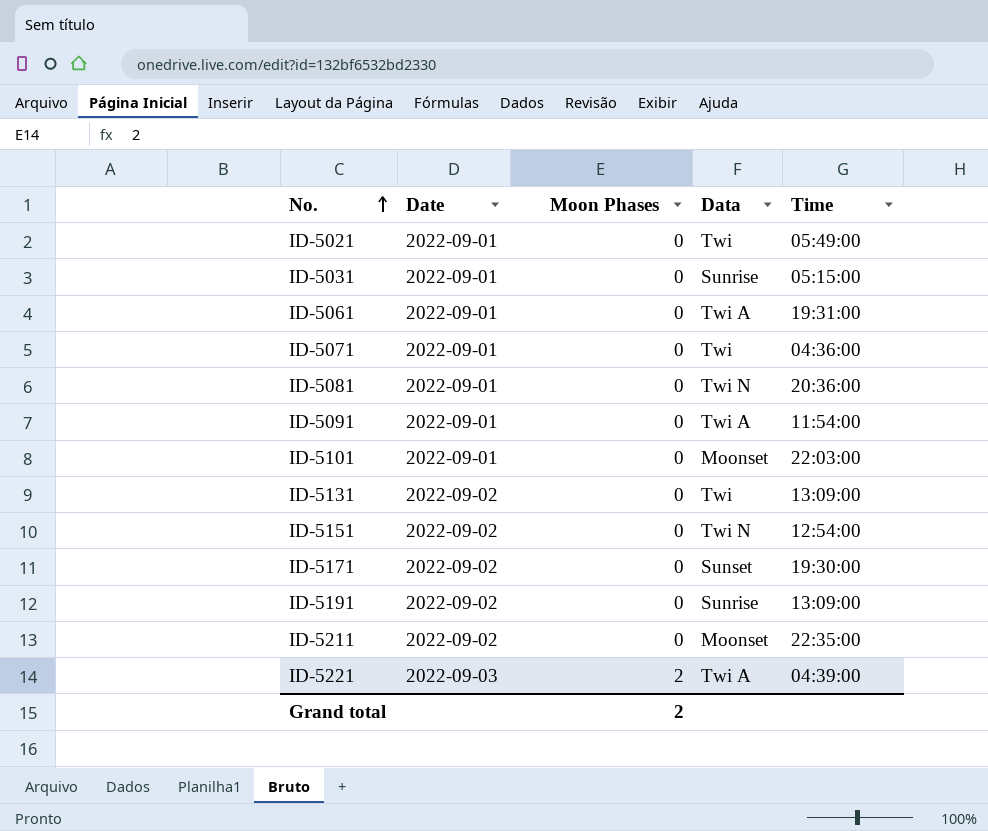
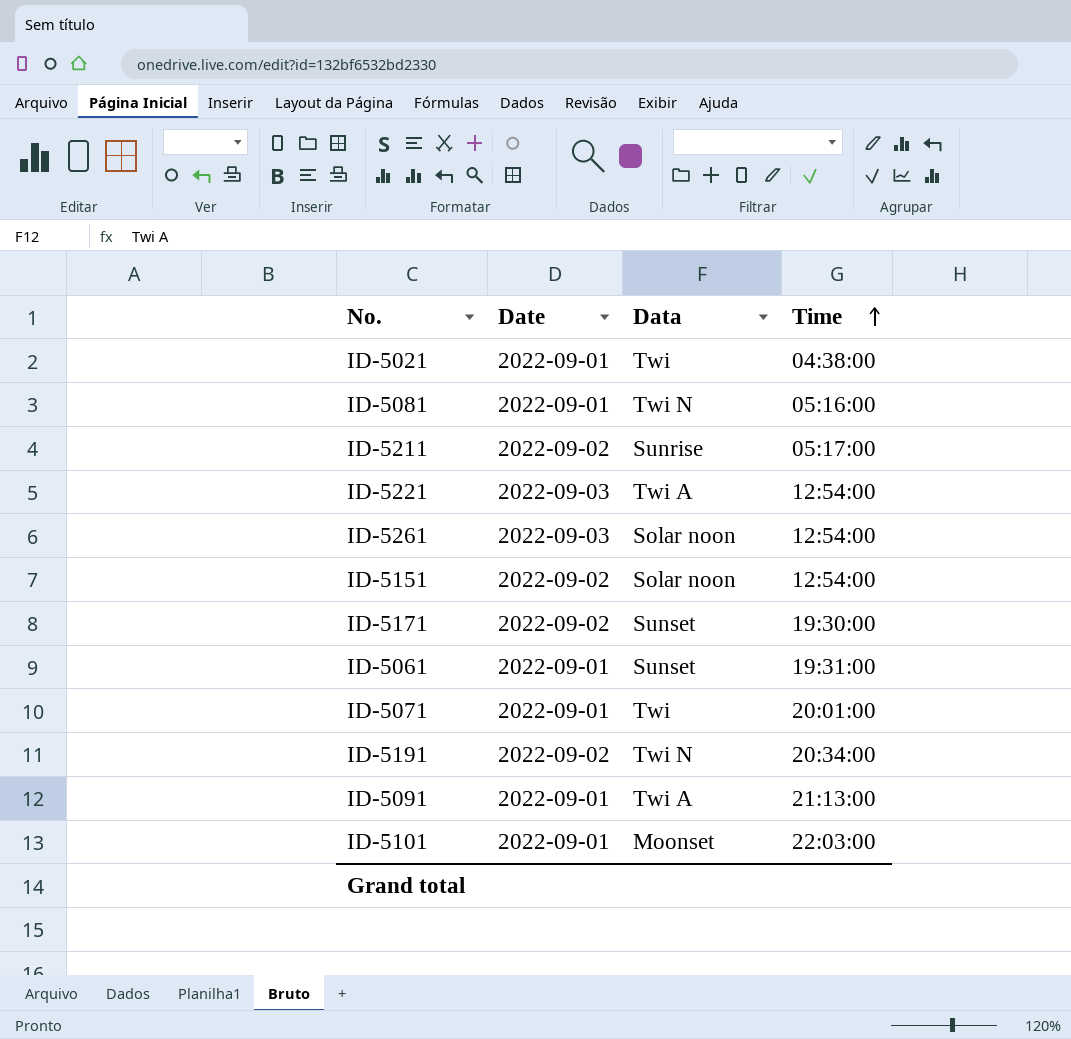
row order: No. ascending -> Time ascending
column Moon Phases | position: 3 -> none
row ID-5031: 2022-09-01 | 0 | Sunrise | 05:15:00 -> none
row ID-5131: 2022-09-02 | 0 | Twi | 13:09:00 -> none
ID-5021 | Time: 05:49:00 -> 04:38:00
ID-5081 | Time: 20:36:00 -> 05:16:00
ID-5211 | Data: Moonset -> Sunrise
ID-5211 | Time: 22:35:00 -> 05:17:00
ID-5221 | Time: 04:39:00 -> 12:54:00
row ID-5261: none -> 2022-09-03 | Solar noon | 12:54:00
ID-5151 | Data: Twi N -> Solar noon
ID-5061 | Data: Twi A -> Sunset
ID-5071 | Time: 04:36:00 -> 20:01:00
ID-5191 | Data: Sunrise -> Twi N
ID-5191 | Time: 13:09:00 -> 20:34:00
ID-5091 | Time: 11:54:00 -> 21:13:00

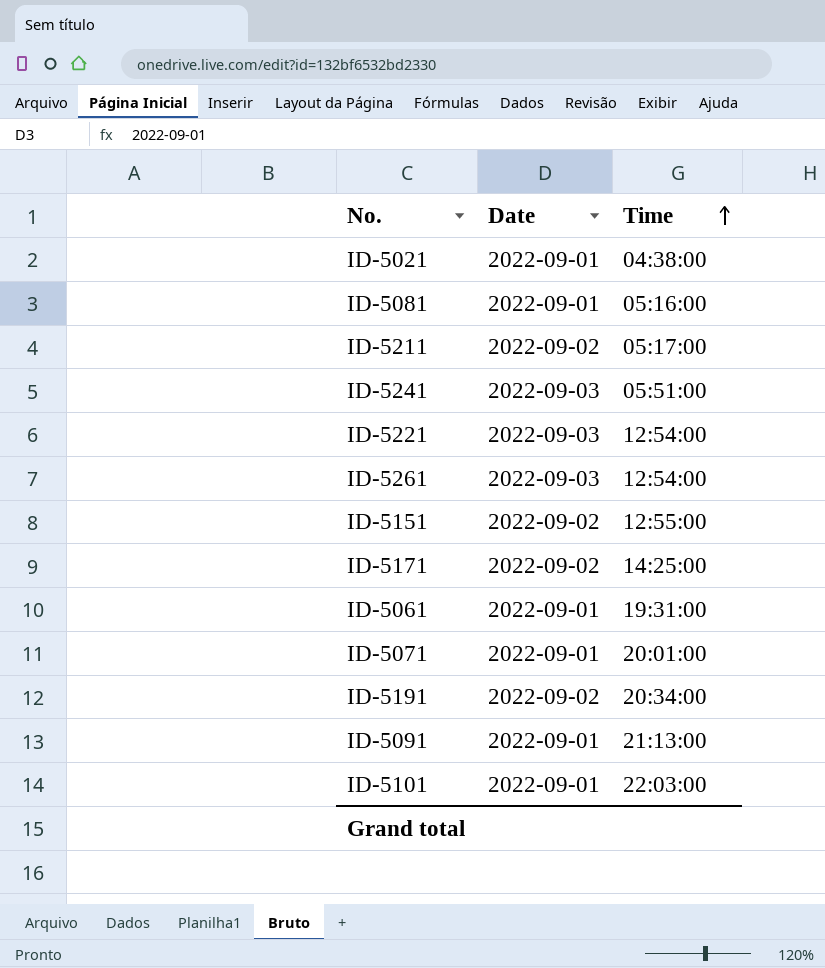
column Data | position: 3 -> none
row ID-5241: none -> 2022-09-03 | 05:51:00
ID-5151 | Time: 12:54:00 -> 12:55:00
ID-5171 | Time: 19:30:00 -> 14:25:00

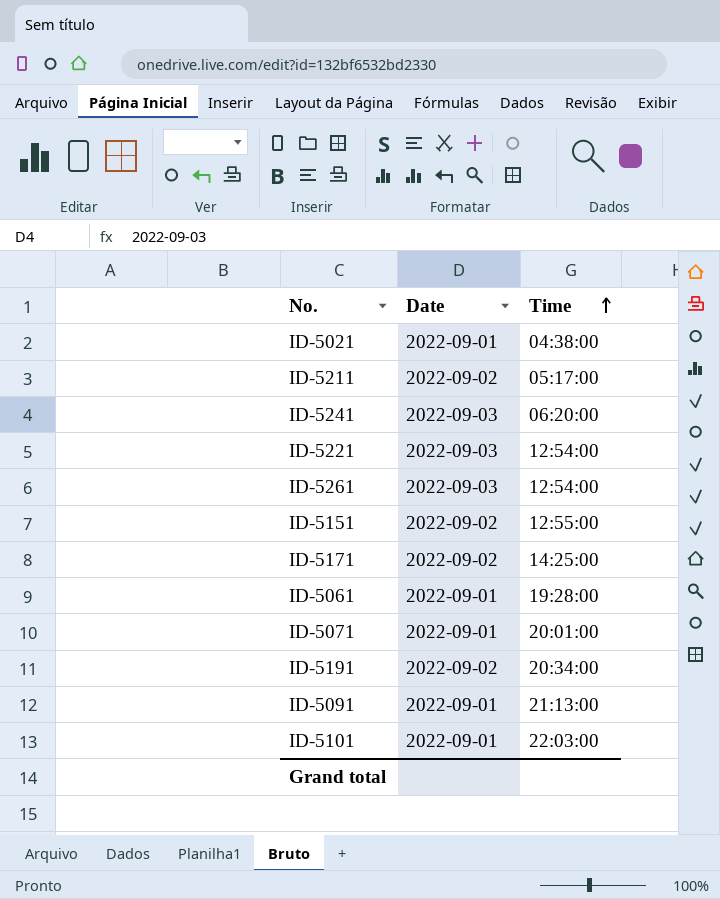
row ID-5081: 2022-09-01 | 05:16:00 -> none
ID-5241 | Time: 05:51:00 -> 06:20:00
ID-5061 | Time: 19:31:00 -> 19:28:00

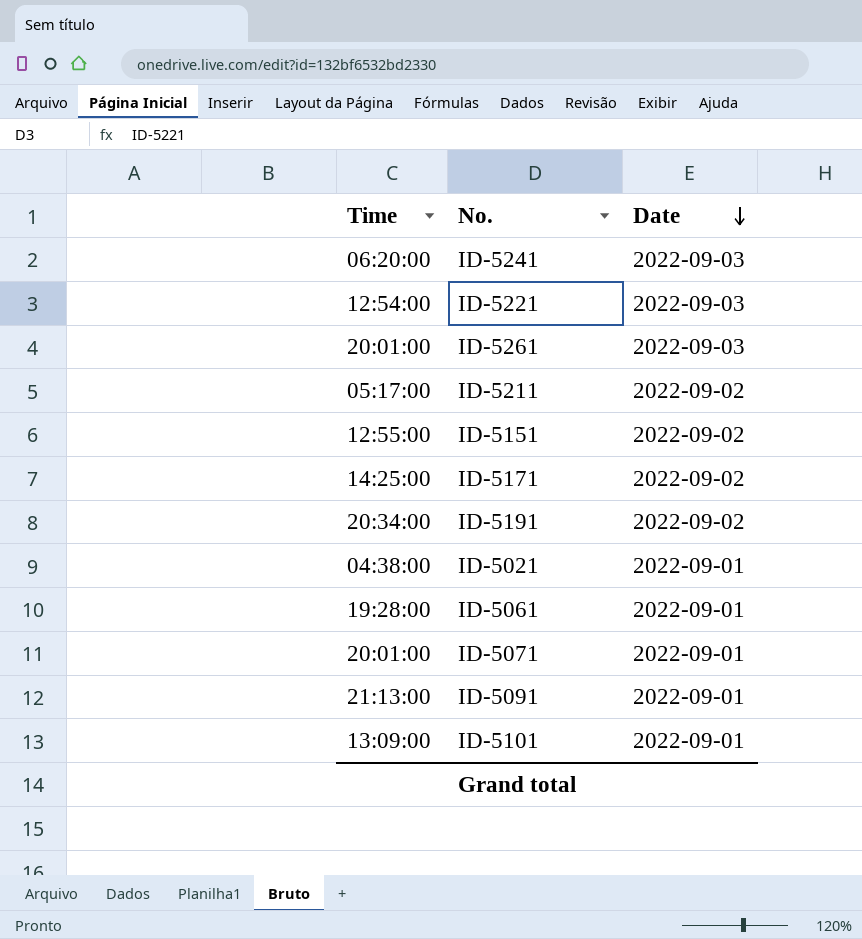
row order: Time ascending -> Date descending
column Time | position: 3 -> 1
ID-5261 | Time: 12:54:00 -> 20:01:00
ID-5101 | Time: 22:03:00 -> 13:09:00

